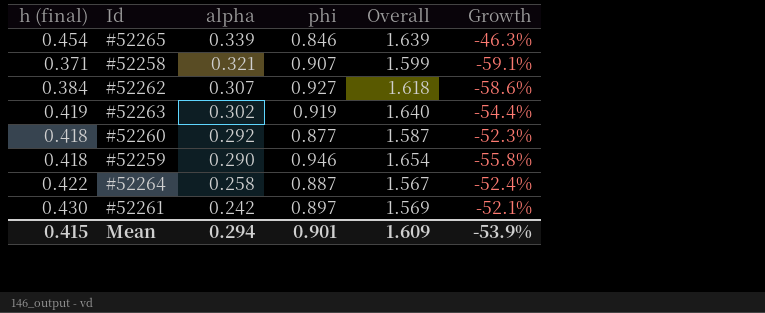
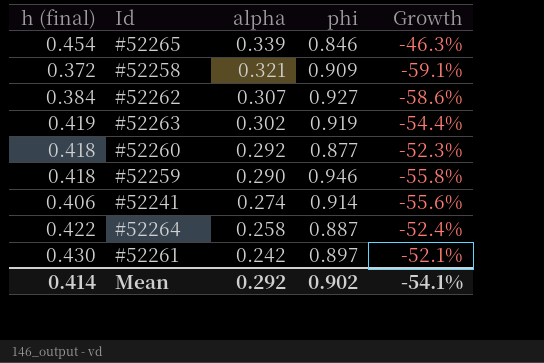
column Overall | formula: [h (final)] + [alpha] + [phi] -> none
#52258 | h (final): 0.371 -> 0.372
#52258 | phi: 0.907 -> 0.909
row #52241: none -> 0.406 | 0.274 | 0.914 | -55.6%
Mean | h (final): 0.415 -> 0.414
Mean | alpha: 0.294 -> 0.292
Mean | phi: 0.901 -> 0.902
Mean | Growth: -53.9% -> -54.1%

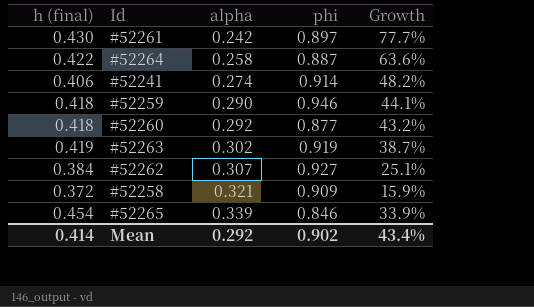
row order: alpha descending -> alpha ascending
column Growth | formula: ([h (final)] - [phi]) / [phi] -> ([h (final)] - [alpha]) / [alpha]
Mean | Growth: -54.1% -> 43.4%

